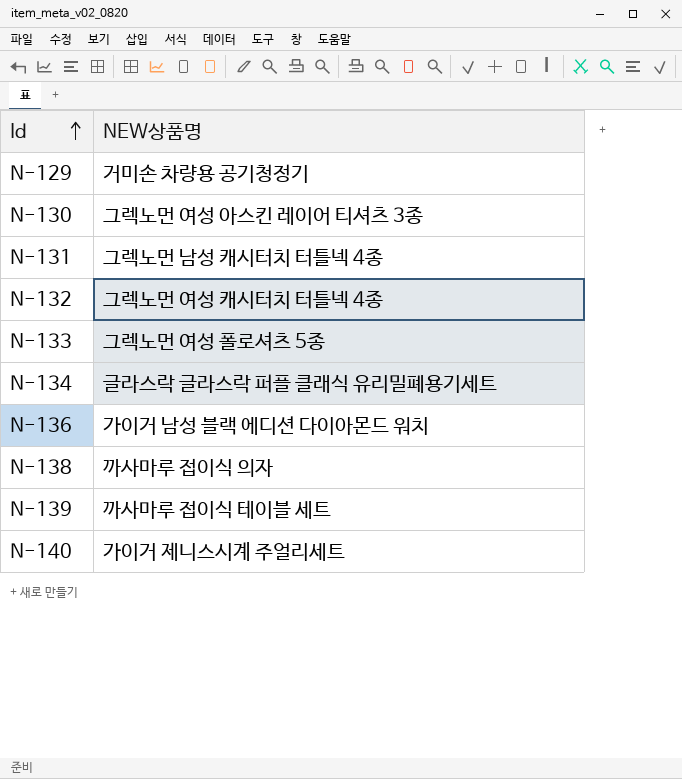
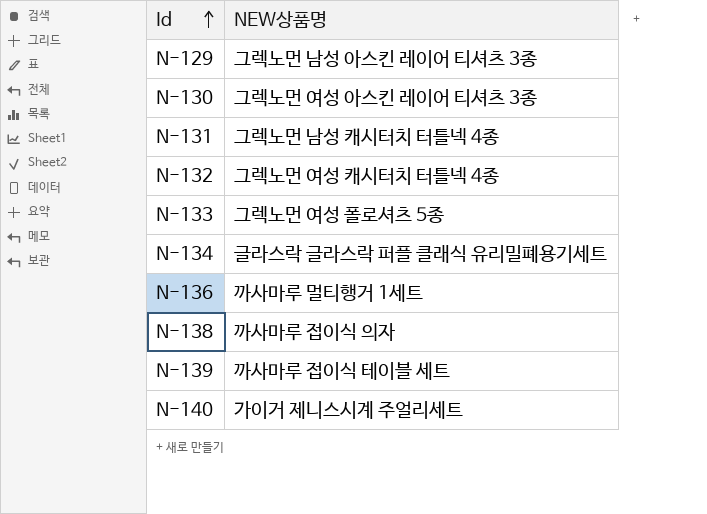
N-129 | NEW상품명: 거미손 차량용 공기청정기 -> 그렉노먼 남성 아스킨 레이어 티셔츠 3종
N-136 | NEW상품명: 가이거 남성 블랙 에디션 다이아몬드 워치 -> 까사마루 멀티행거 1세트

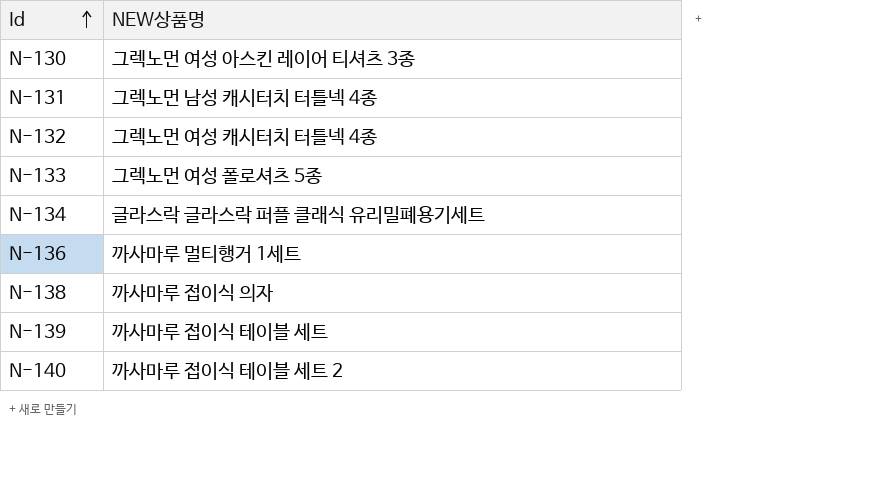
row N-129: 그렉노먼 남성 아스킨 레이어 티셔츠 3종 -> none
N-140 | NEW상품명: 가이거 제니스시계 주얼리세트 -> 까사마루 접이식 테이블 세트 2

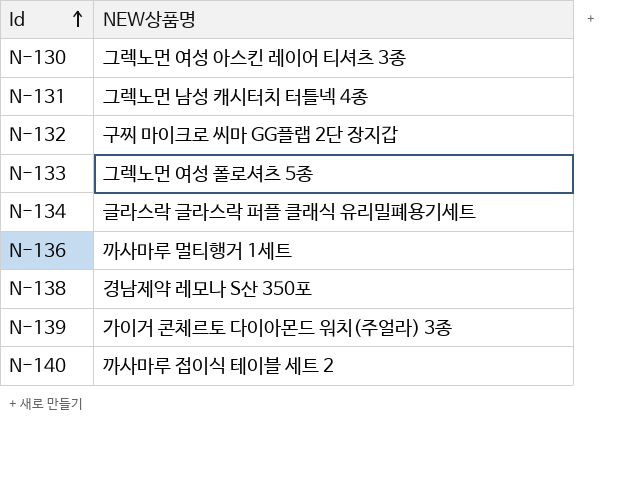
N-132 | NEW상품명: 그렉노먼 여성 캐시터치 터틀넥 4종 -> 구찌 마이크로 씨마 GG플랩 2단 장지갑
N-138 | NEW상품명: 까사마루 접이식 의자 -> 경남제약 레모나 S산 350포
N-139 | NEW상품명: 까사마루 접이식 테이블 세트 -> 가이거 콘체르토 다이아몬드 워치(주얼라) 3종

